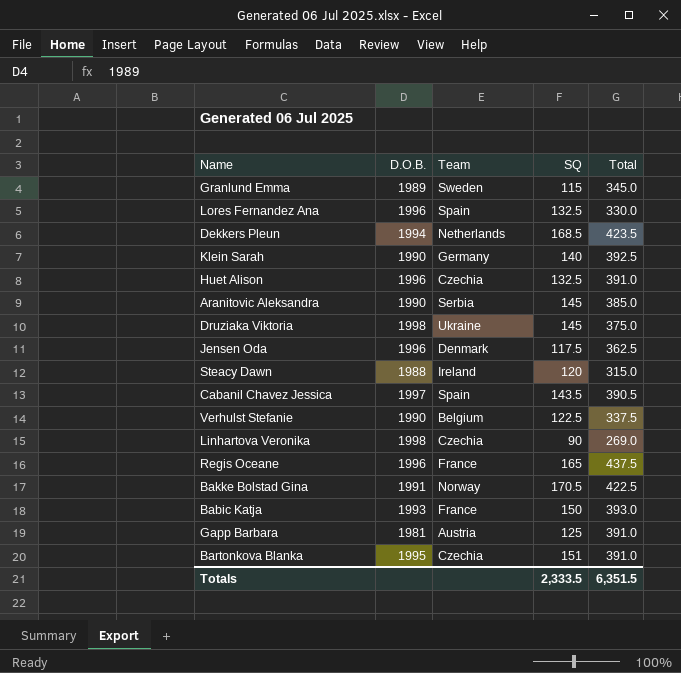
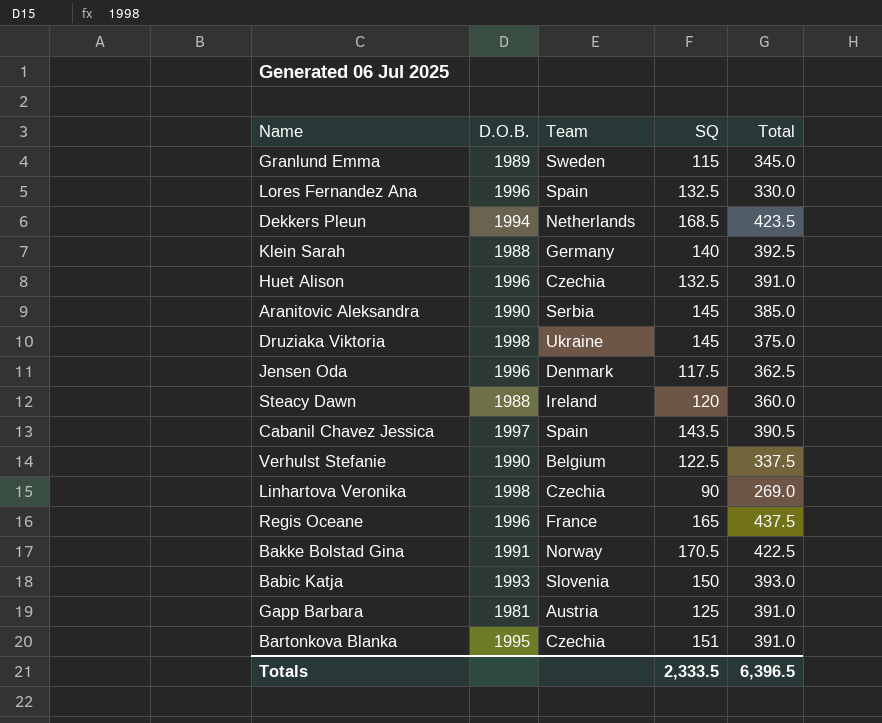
Klein Sarah | D.O.B.: 1990 -> 1988
Steacy Dawn | Total: 315.0 -> 360.0
Babic Katja | Team: France -> Slovenia
Totals | Total: 6,351.5 -> 6,396.5

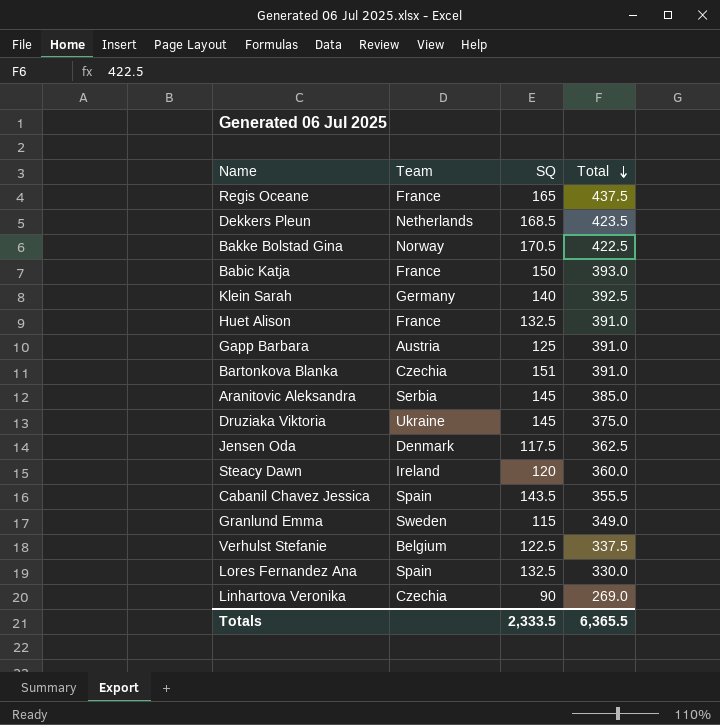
row order: none -> Total descending
column D.O.B. | position: 2 -> none
Babic Katja | Team: Slovenia -> France
Huet Alison | Team: Czechia -> France
Cabanil Chavez Jessica | Total: 390.5 -> 355.5
Granlund Emma | Total: 345.0 -> 349.0
Totals | Total: 6,396.5 -> 6,365.5

